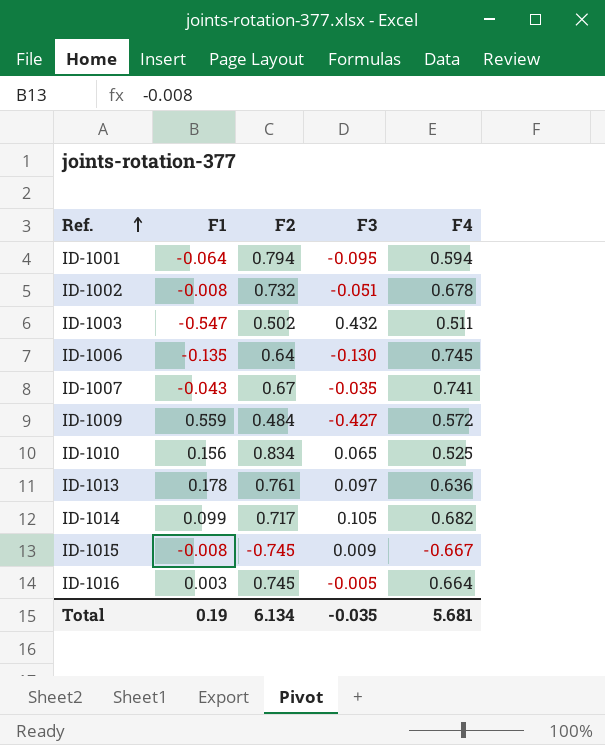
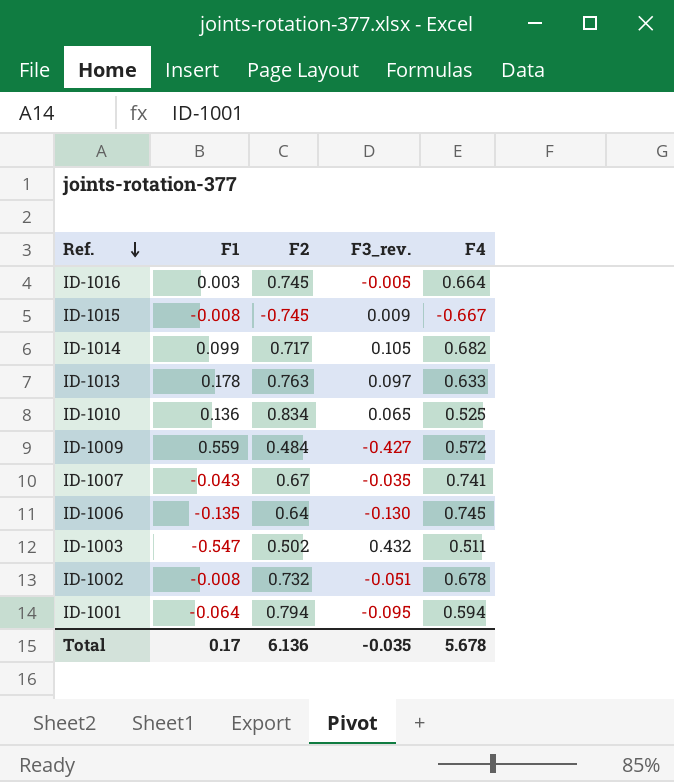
row order: Ref. ascending -> Ref. descending
column name: F3 -> F3_rev.
ID-1013 | F2: 0.761 -> 0.763
ID-1013 | F4: 0.636 -> 0.633
ID-1010 | F1: 0.156 -> 0.136
Total | F1: 0.19 -> 0.17
Total | F2: 6.134 -> 6.136
Total | F4: 5.681 -> 5.678

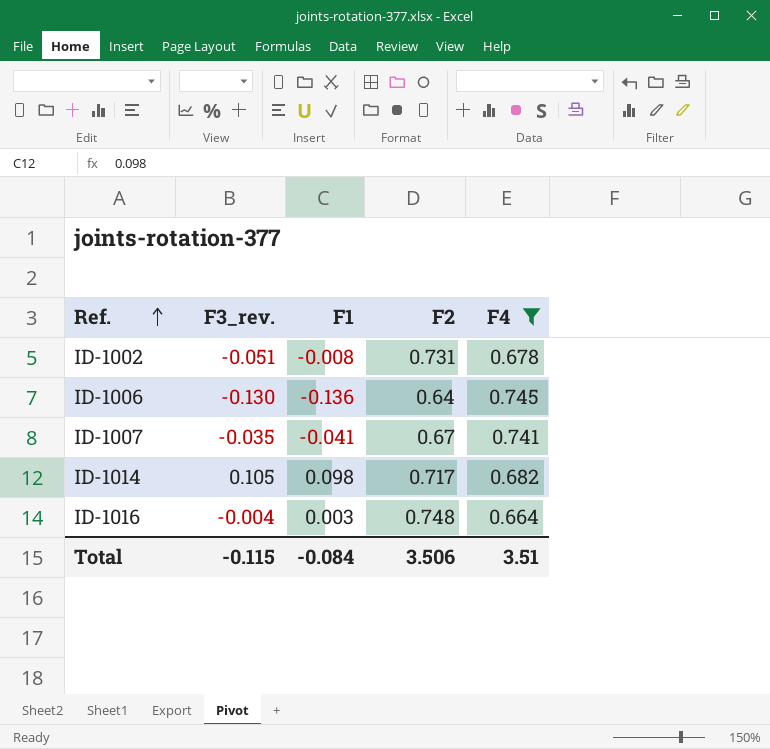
filter: none -> F4 >= 0.664
row order: Ref. descending -> Ref. ascending
column F3_rev. | position: 4 -> 2
ID-1002 | F2: 0.732 -> 0.731
ID-1006 | F1: -0.135 -> -0.136
ID-1007 | F1: -0.043 -> -0.041
ID-1014 | F1: 0.099 -> 0.098
ID-1016 | F3_rev.: -0.005 -> -0.004
ID-1016 | F2: 0.745 -> 0.748
Total | F3_rev.: -0.035 -> -0.115
Total | F1: 0.17 -> -0.084
Total | F2: 6.136 -> 3.506
Total | F4: 5.678 -> 3.51

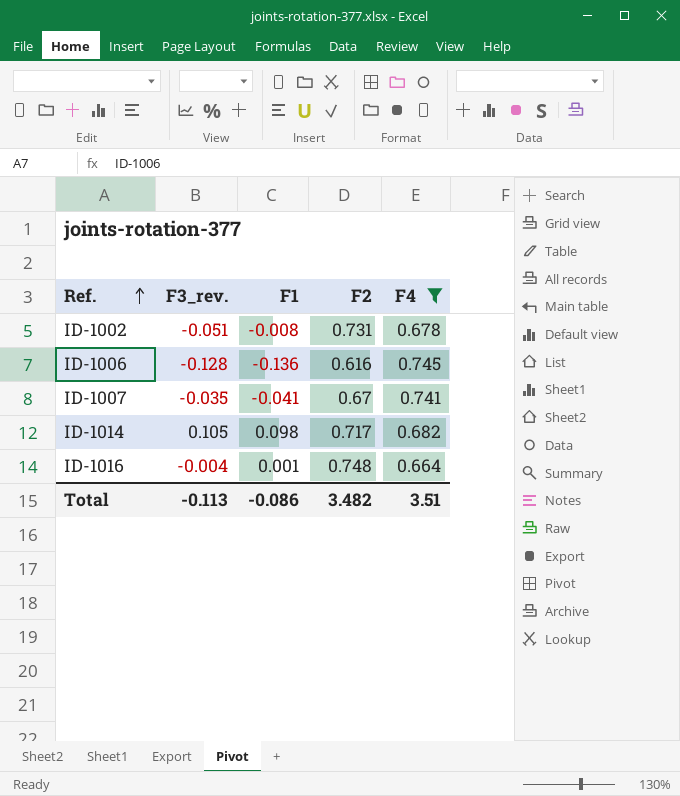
ID-1006 | F3_rev.: -0.130 -> -0.128
ID-1006 | F2: 0.64 -> 0.616
ID-1016 | F1: 0.003 -> 0.001
Total | F3_rev.: -0.115 -> -0.113
Total | F1: -0.084 -> -0.086
Total | F2: 3.506 -> 3.482

